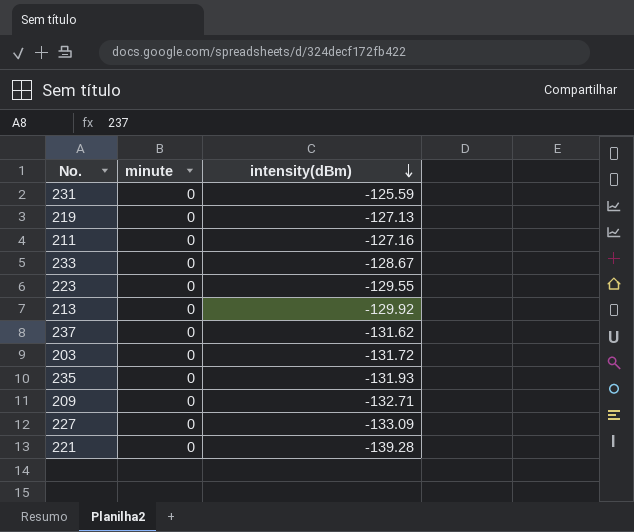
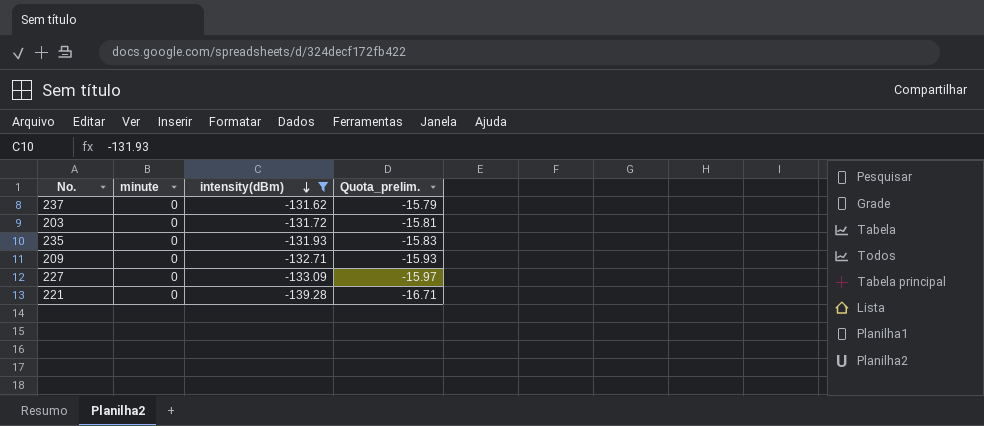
filter: none -> intensity(dBm) <= -131.62
column Quota_prelim. | formula: none -> [intensity(dBm)] * 0.12

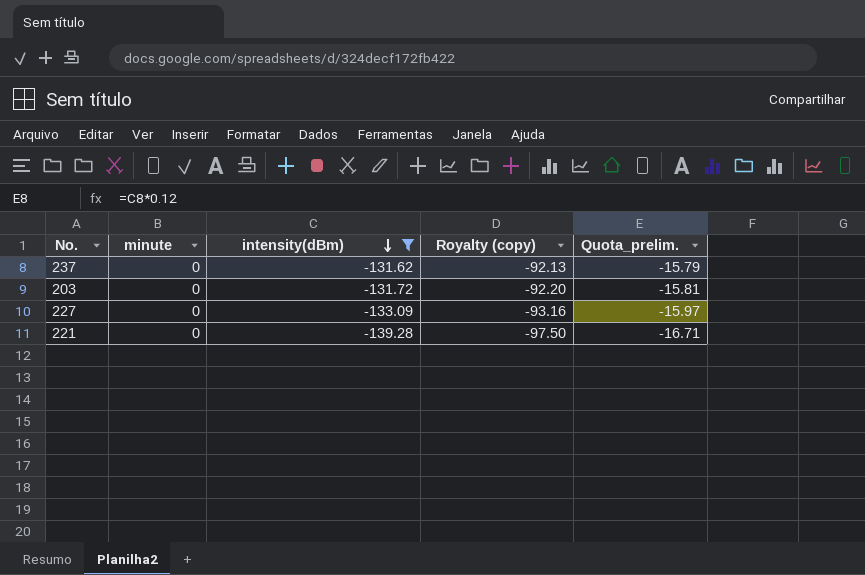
column Royalty (copy) | formula: none -> [intensity(dBm)] * 0.7
row 235: 0 | -131.93 | -15.83 -> none
row 209: 0 | -132.71 | -15.93 -> none

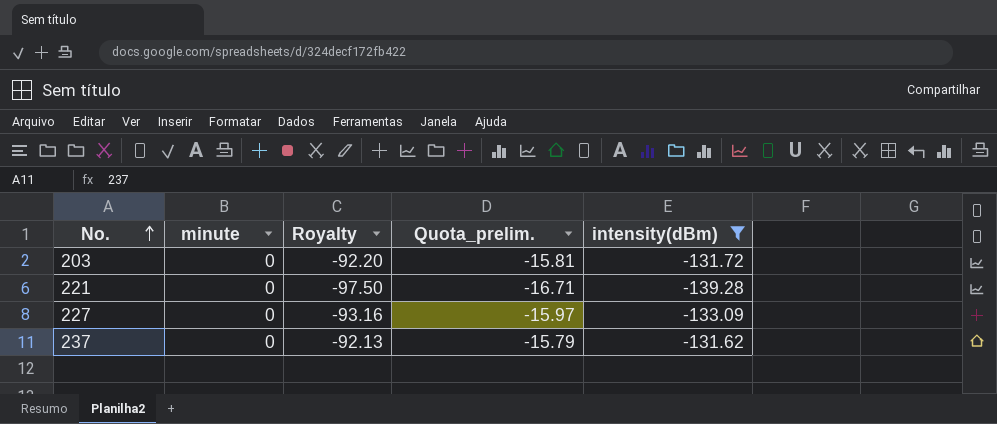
row order: intensity(dBm) descending -> No. ascending
column name: Royalty (copy) -> Royalty
column intensity(dBm) | position: 3 -> 5

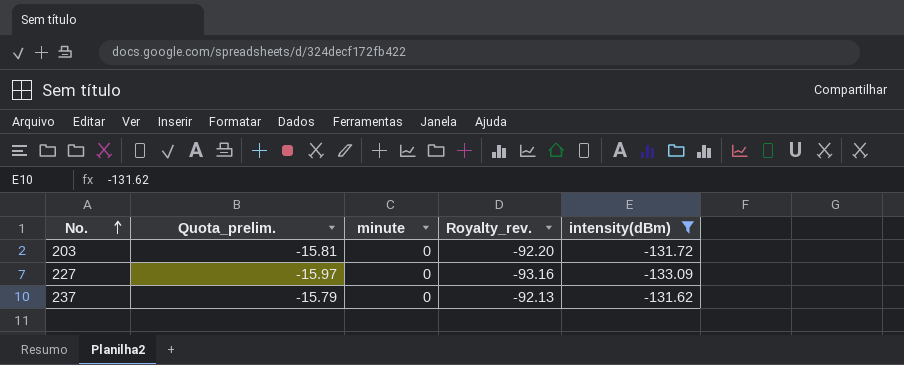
column Quota_prelim. | position: 4 -> 2
column name: Royalty -> Royalty_rev.
row 221: 0 | -97.50 | -16.71 | -139.28 -> none

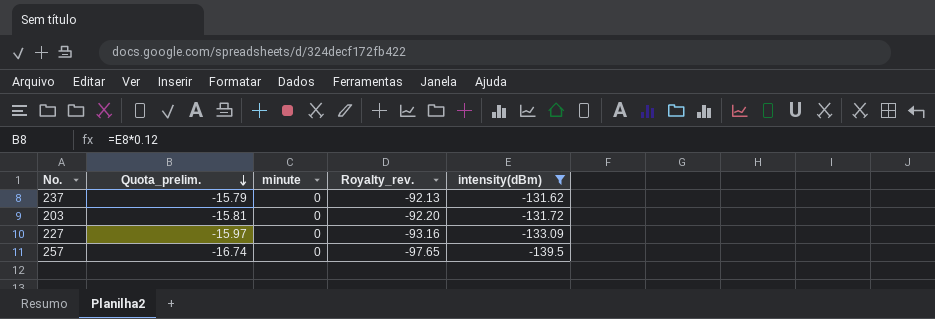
row order: No. ascending -> Quota_prelim. descending
row 257: none -> -16.74 | 0 | -97.65 | -139.5

